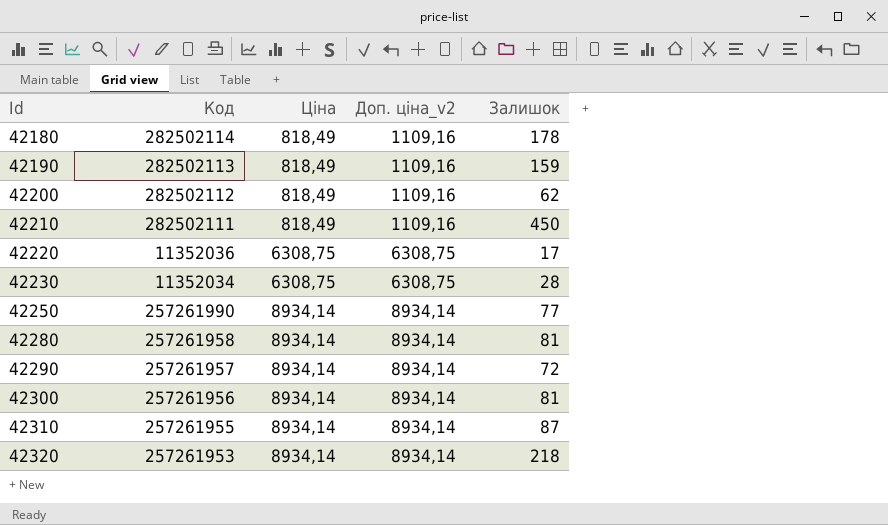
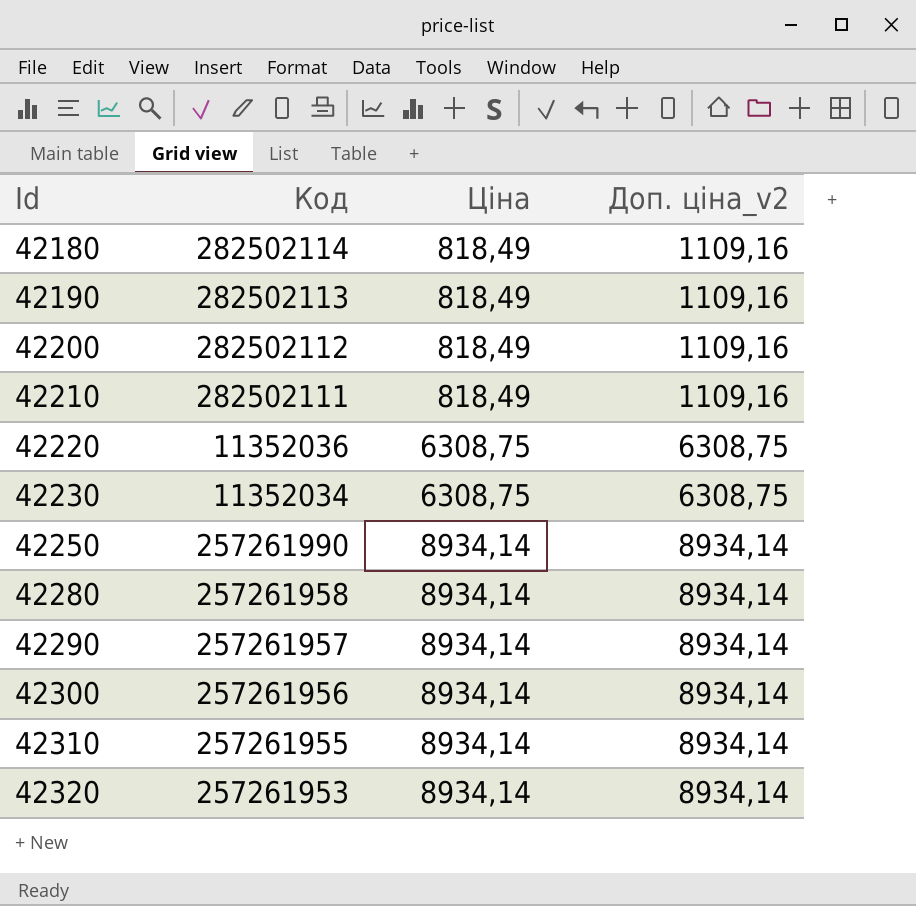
column Залишок | position: 5 -> none

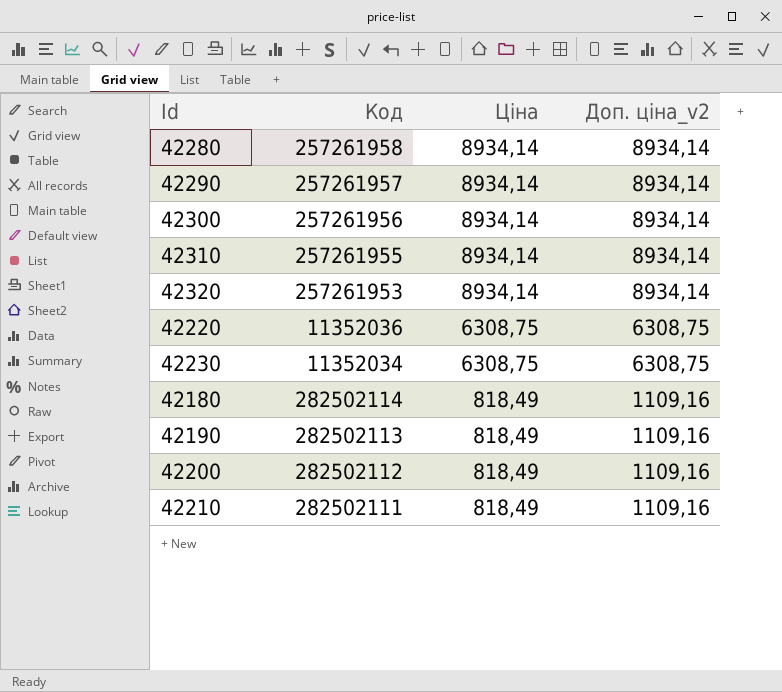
row order: Id ascending -> Ціна descending
row 42250: 257261990 | 8934,14 | 8934,14 -> none

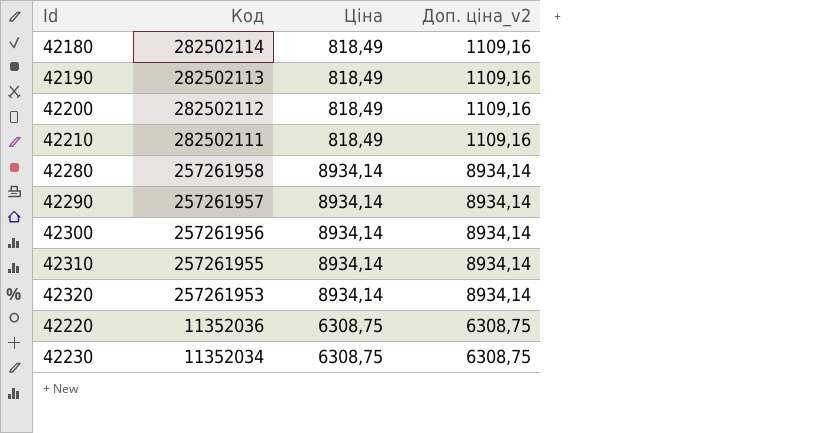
row order: Ціна descending -> Код descending

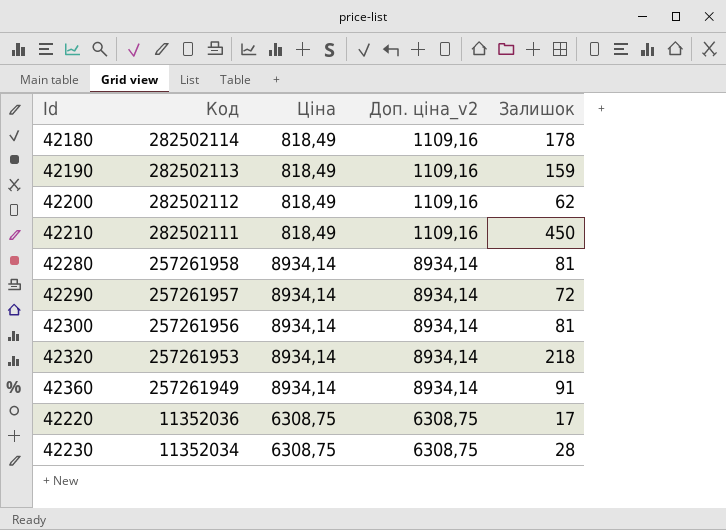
column Залишок | position: none -> 5
row 42310: 257261955 | 8934,14 | 8934,14 -> none
row 42360: none -> 257261949 | 8934,14 | 8934,14 | 91

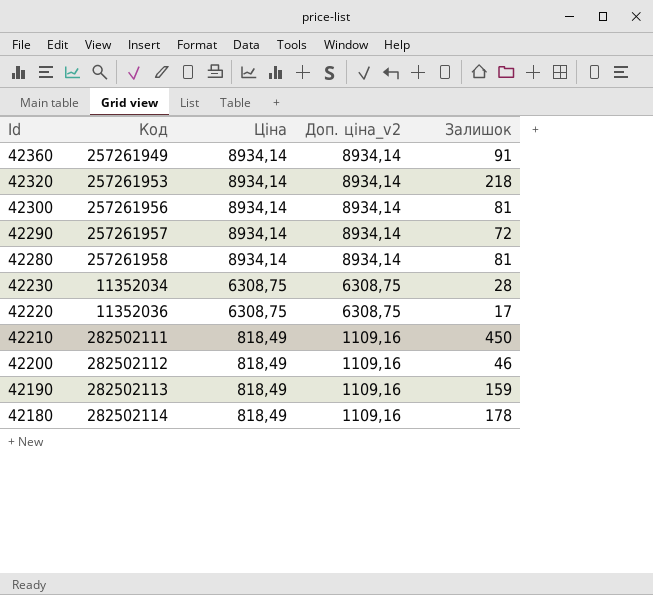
row order: Код descending -> Id descending
42200 | Залишок: 62 -> 46

